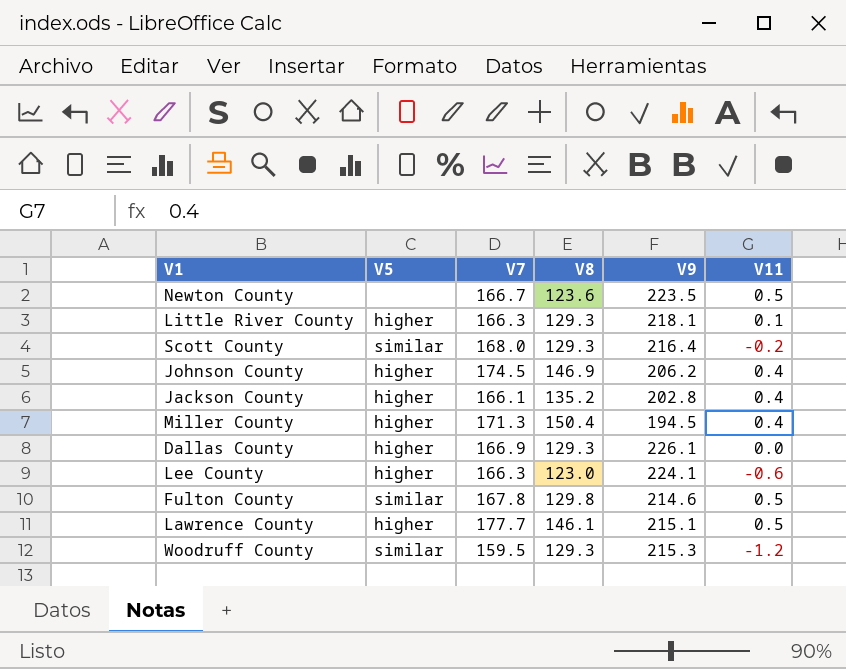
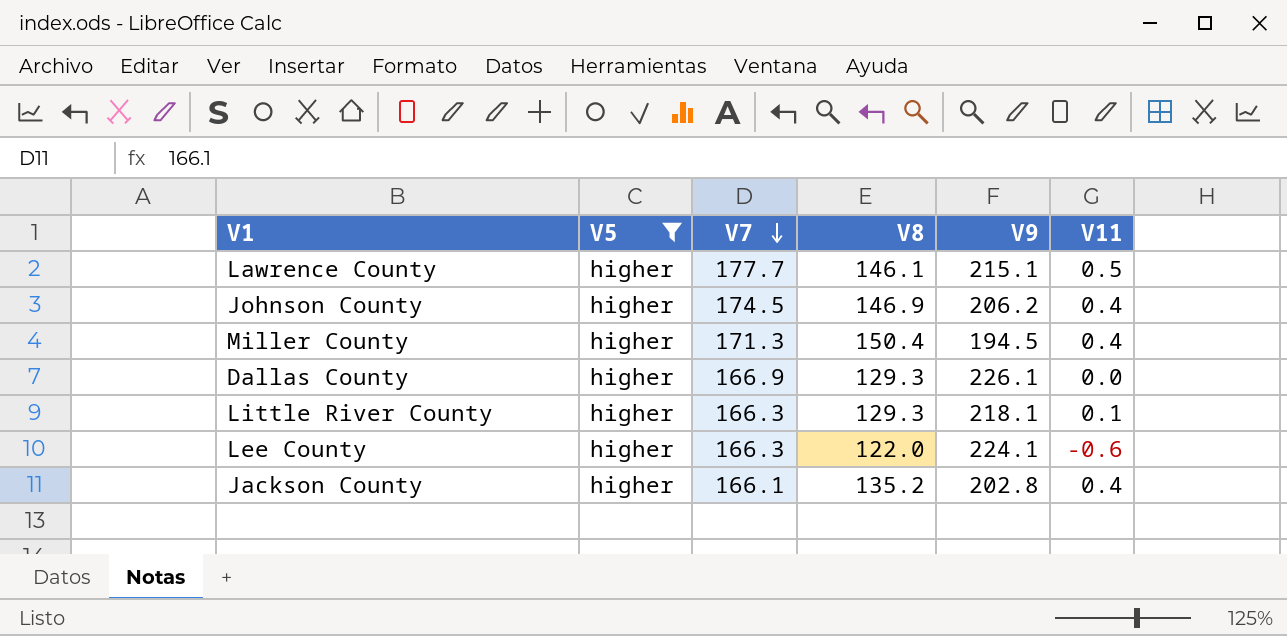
filter: none -> V5 = higher
row order: none -> V7 descending
Lee County | V8: 123.0 -> 122.0

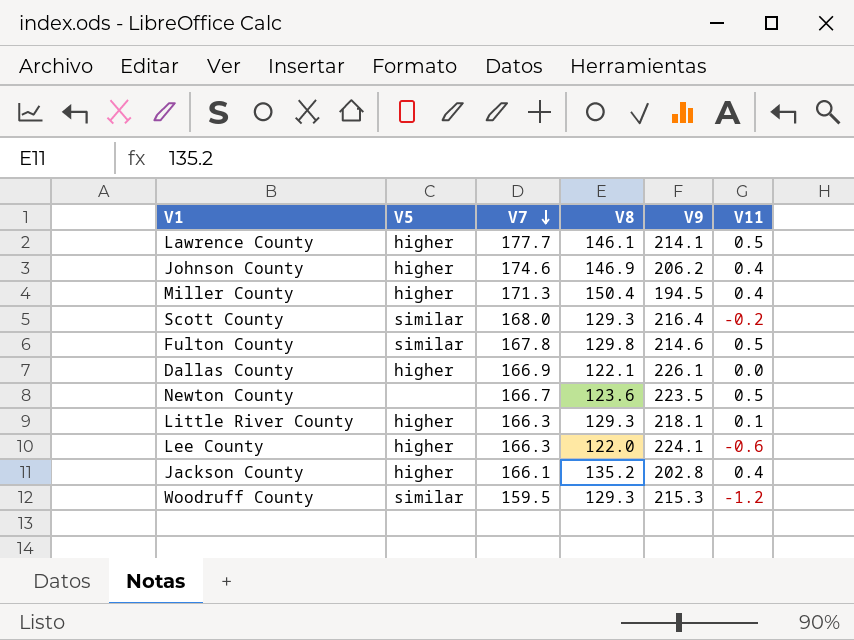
filter: V5 = higher -> none
Lawrence County | V9: 215.1 -> 214.1
Johnson County | V7: 174.5 -> 174.6
Dallas County | V8: 129.3 -> 122.1

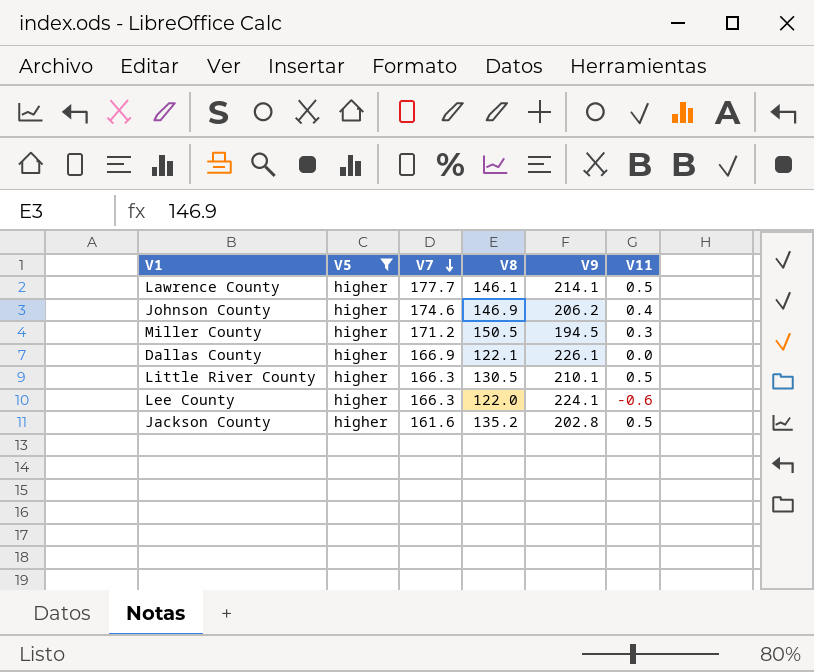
filter: none -> V5 = higher
Miller County | V7: 171.3 -> 171.2
Miller County | V8: 150.4 -> 150.5
Miller County | V11: 0.4 -> 0.3
Little River County | V8: 129.3 -> 130.5
Little River County | V9: 218.1 -> 210.1
Little River County | V11: 0.1 -> 0.5
Jackson County | V7: 166.1 -> 161.6
Jackson County | V11: 0.4 -> 0.5

